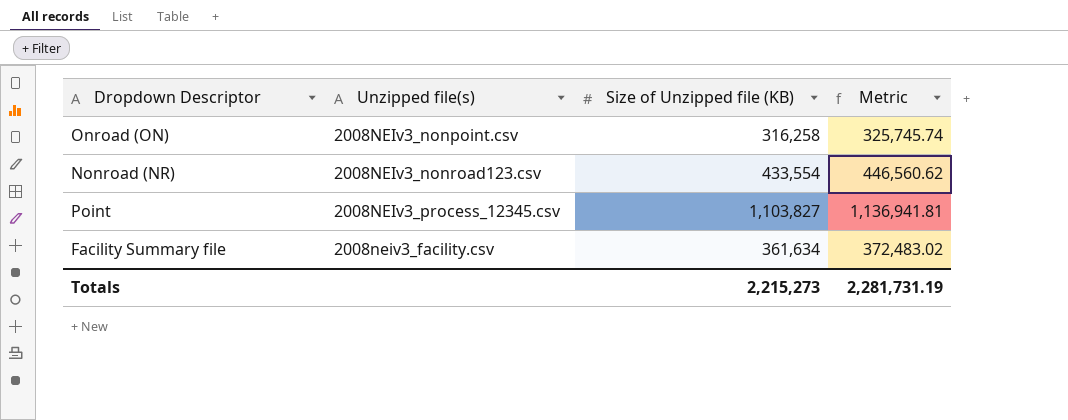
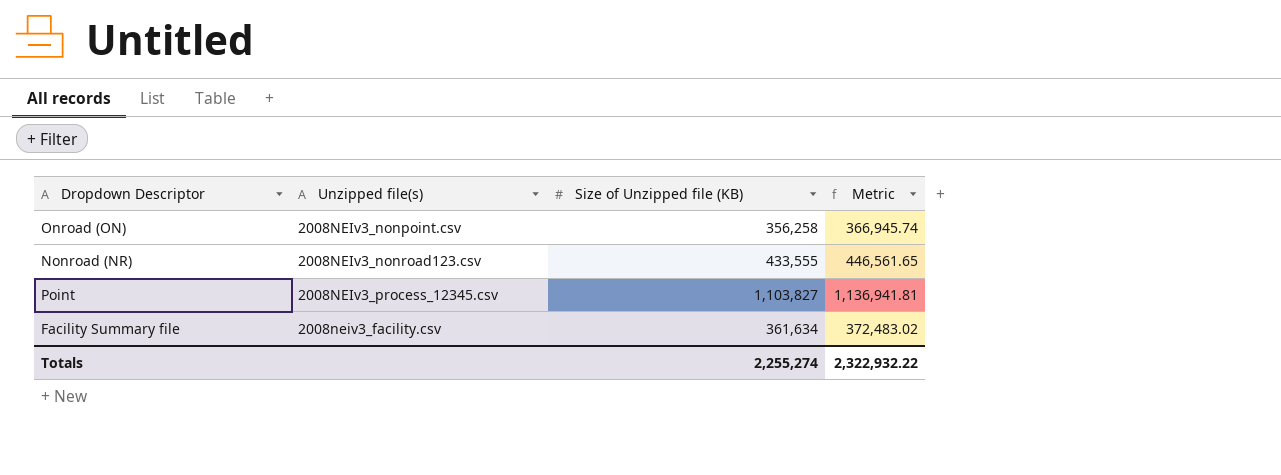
Onroad (ON) | Size of Unzipped file (KB): 316,258 -> 356,258
Onroad (ON) | Metric: 325,745.74 -> 366,945.74
Nonroad (NR) | Size of Unzipped file (KB): 433,554 -> 433,555
Nonroad (NR) | Metric: 446,560.62 -> 446,561.65
Totals | Size of Unzipped file (KB): 2,215,273 -> 2,255,274
Totals | Metric: 2,281,731.19 -> 2,322,932.22

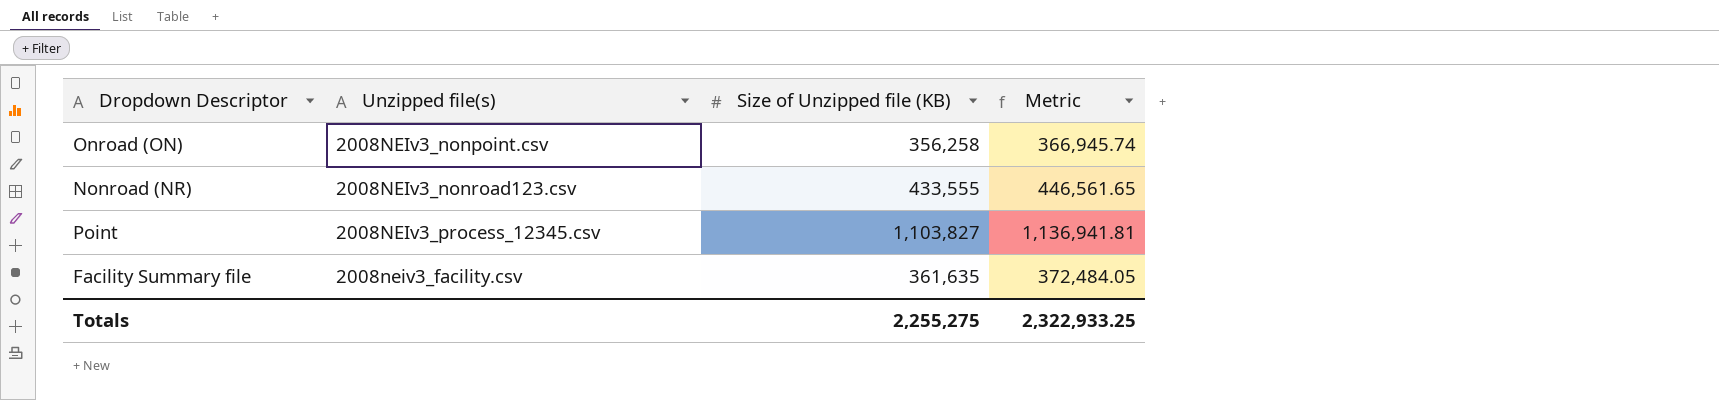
Facility Summary file | Size of Unzipped file (KB): 361,634 -> 361,635
Facility Summary file | Metric: 372,483.02 -> 372,484.05
Totals | Size of Unzipped file (KB): 2,255,274 -> 2,255,275
Totals | Metric: 2,322,932.22 -> 2,322,933.25

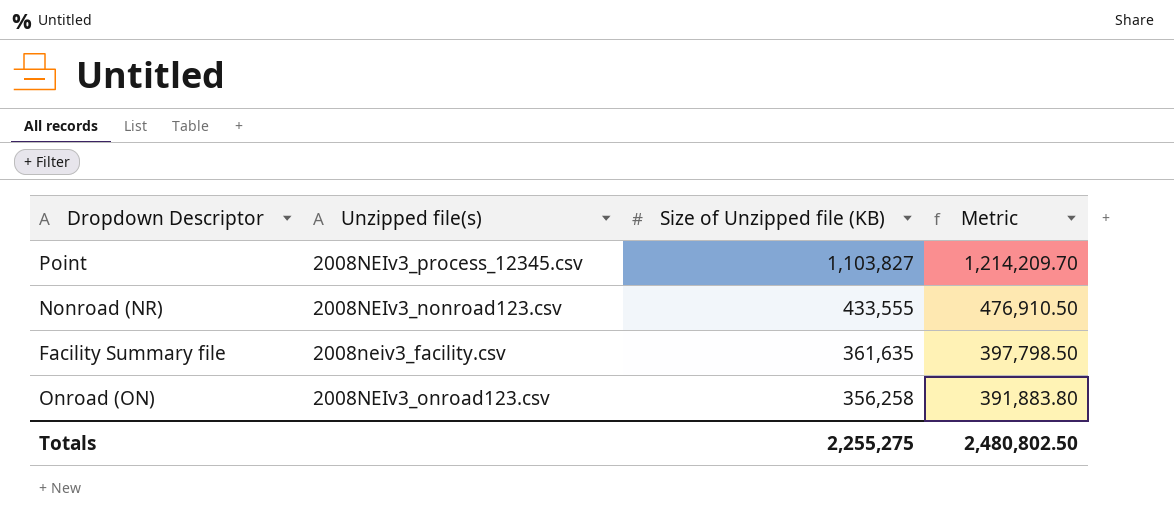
row order: none -> Size of Unzipped file (KB) descending
column Metric | formula: [Size of Unzipped file (KB)] * 1.03 -> [Size of Unzipped file (KB)] * 1.1
Onroad (ON) | Unzipped file(s): 2008NEIv3_nonpoint.csv -> 2008NEIv3_onroad123.csv
Totals | Metric: 2,322,933.25 -> 2,480,802.50

